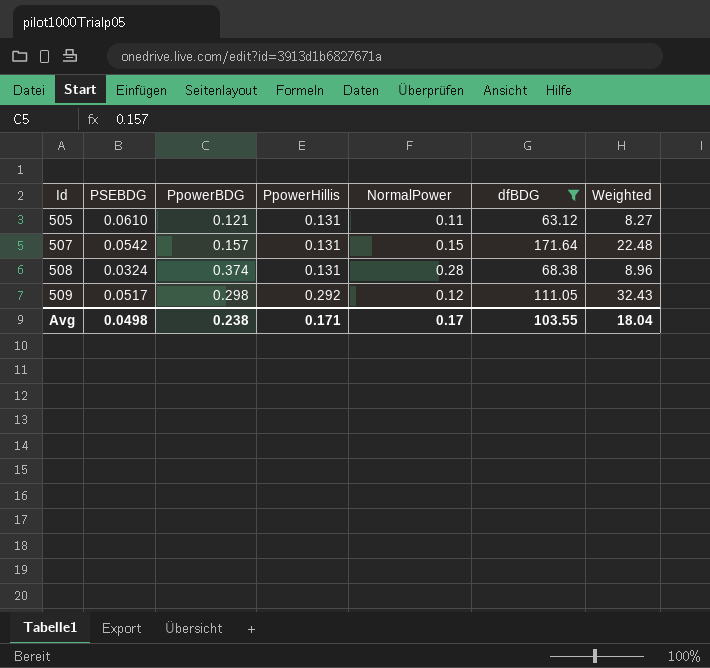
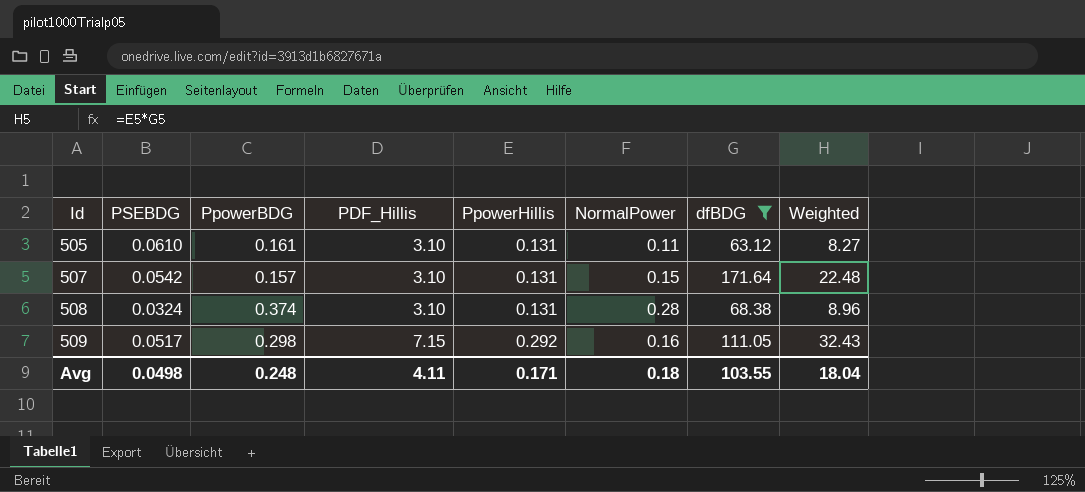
column PDF_Hillis | position: none -> 4
505 | PpowerBDG: 0.121 -> 0.161
509 | NormalPower: 0.12 -> 0.16
Avg | PpowerBDG: 0.238 -> 0.248
Avg | NormalPower: 0.17 -> 0.18

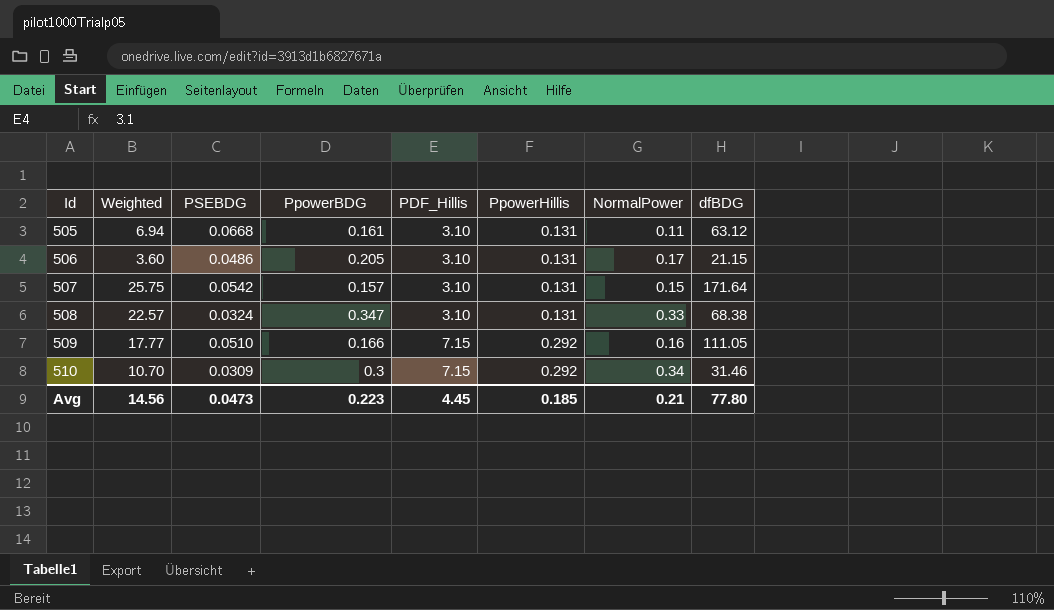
filter: dfBDG >= 63.12 -> none
column Weighted | formula: [PpowerHillis] * [dfBDG] -> [NormalPower] * [dfBDG]
column Weighted | position: 8 -> 2
505 | PSEBDG: 0.0610 -> 0.0668
508 | PpowerBDG: 0.374 -> 0.347
508 | NormalPower: 0.28 -> 0.33
509 | PSEBDG: 0.0517 -> 0.0510
509 | PpowerBDG: 0.298 -> 0.166
Avg | Weighted: 18.04 -> 14.56
Avg | PSEBDG: 0.0498 -> 0.0473
Avg | PpowerBDG: 0.248 -> 0.223
Avg | PDF_Hillis: 4.11 -> 4.45
Avg | PpowerHillis: 0.171 -> 0.185
Avg | NormalPower: 0.18 -> 0.21
Avg | dfBDG: 103.55 -> 77.80

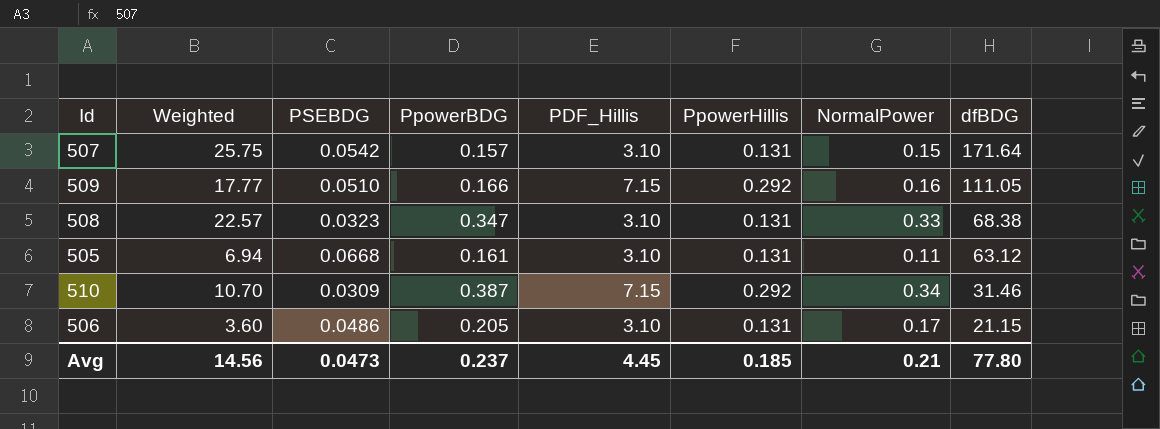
row order: Id ascending -> dfBDG descending
508 | PSEBDG: 0.0324 -> 0.0323
510 | PpowerBDG: 0.3 -> 0.387
Avg | PpowerBDG: 0.223 -> 0.237

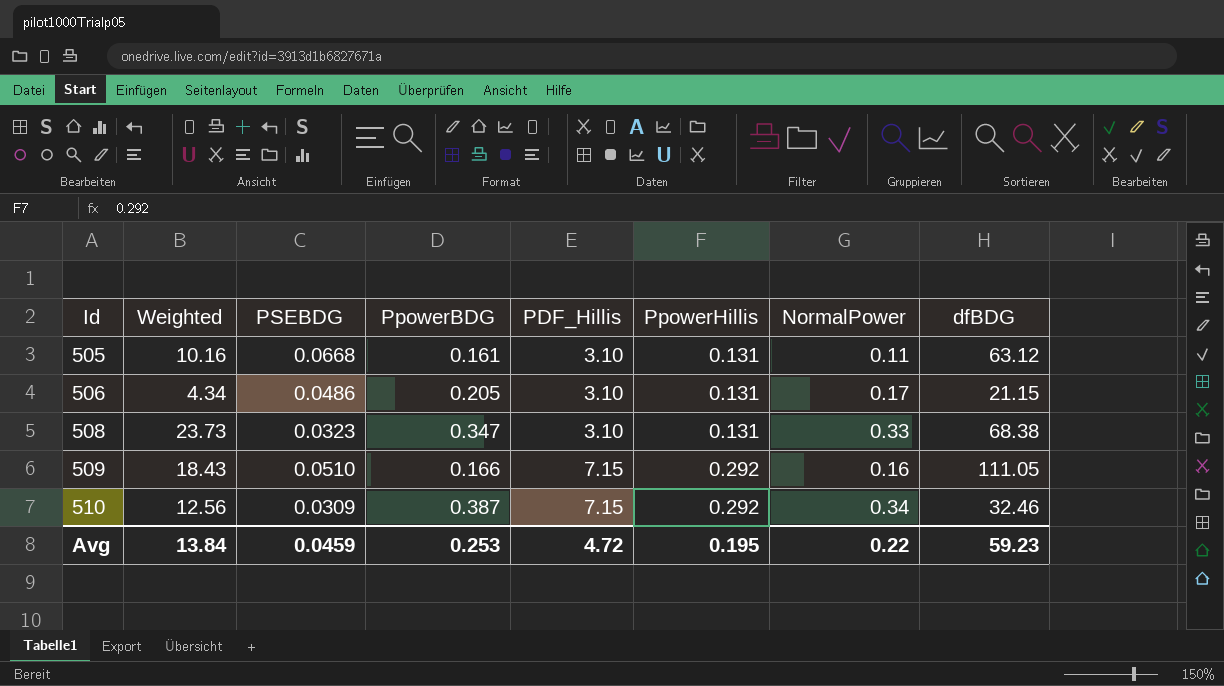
row order: dfBDG descending -> Id ascending
column Weighted | formula: [NormalPower] * [dfBDG] -> [PpowerBDG] * [dfBDG]
row 507: 25.75 | 0.0542 | 0.157 | 3.10 | 0.131 | 0.15 | 171.64 -> none
510 | dfBDG: 31.46 -> 32.46
Avg | Weighted: 14.56 -> 13.84
Avg | PSEBDG: 0.0473 -> 0.0459
Avg | PpowerBDG: 0.237 -> 0.253
Avg | PDF_Hillis: 4.45 -> 4.72
Avg | PpowerHillis: 0.185 -> 0.195
Avg | NormalPower: 0.21 -> 0.22
Avg | dfBDG: 77.80 -> 59.23

